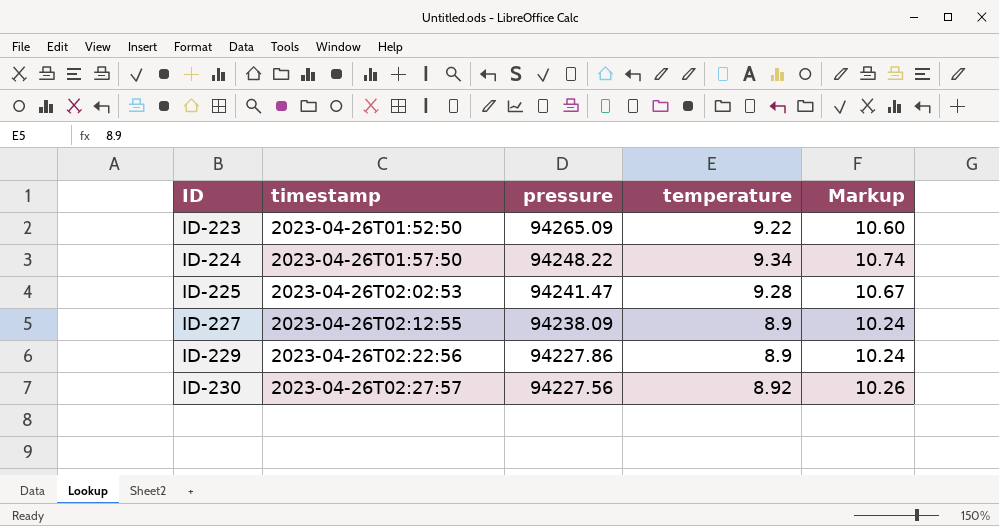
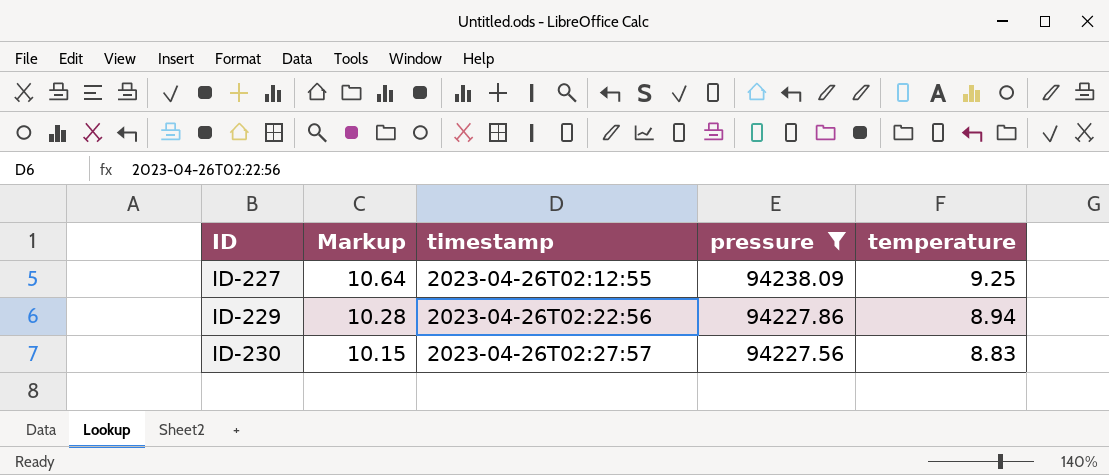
filter: none -> pressure <= 94238.09
column Markup | position: 5 -> 2
ID-227 | Markup: 10.24 -> 10.64
ID-227 | temperature: 8.9 -> 9.25
ID-229 | Markup: 10.24 -> 10.28
ID-229 | temperature: 8.9 -> 8.94
ID-230 | Markup: 10.26 -> 10.15
ID-230 | temperature: 8.92 -> 8.83

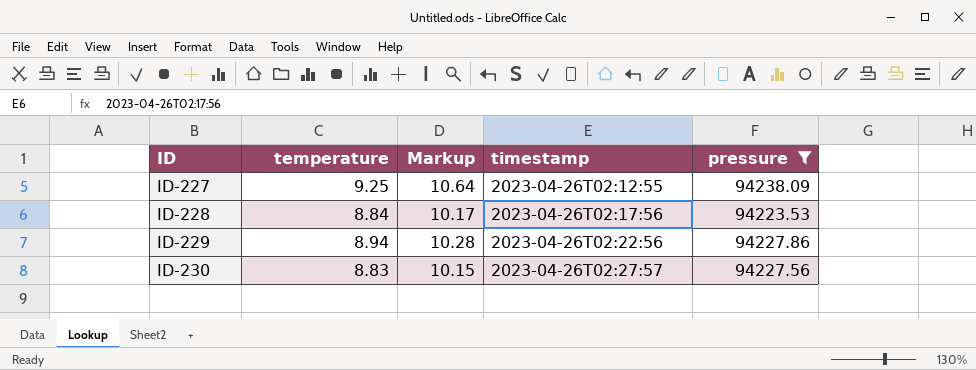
column temperature | position: 5 -> 2
row ID-228: none -> 8.84 | 10.17 | 2023-04-26T02:17:56 | 94223.53

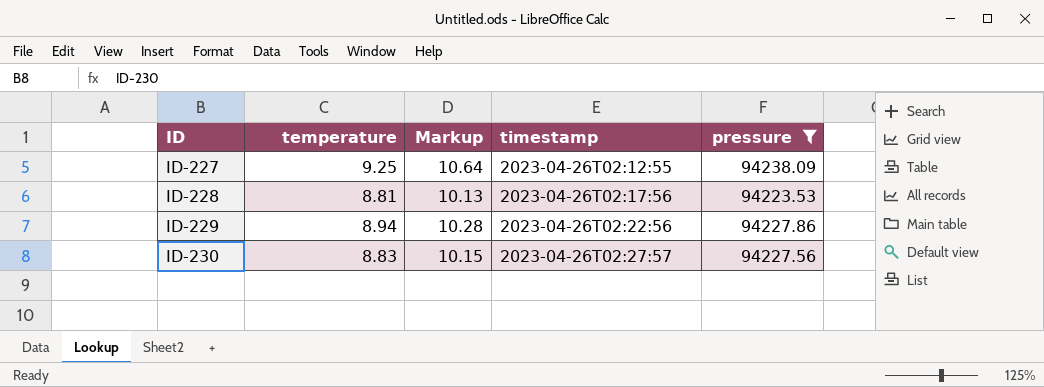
ID-228 | temperature: 8.84 -> 8.81
ID-228 | Markup: 10.17 -> 10.13

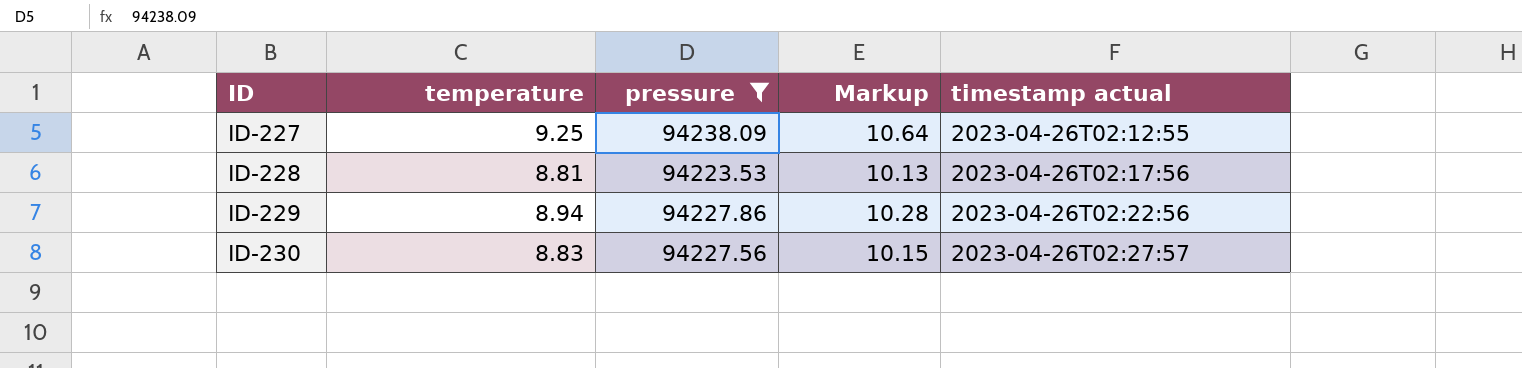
column pressure | position: 5 -> 3
column name: timestamp -> timestamp actual

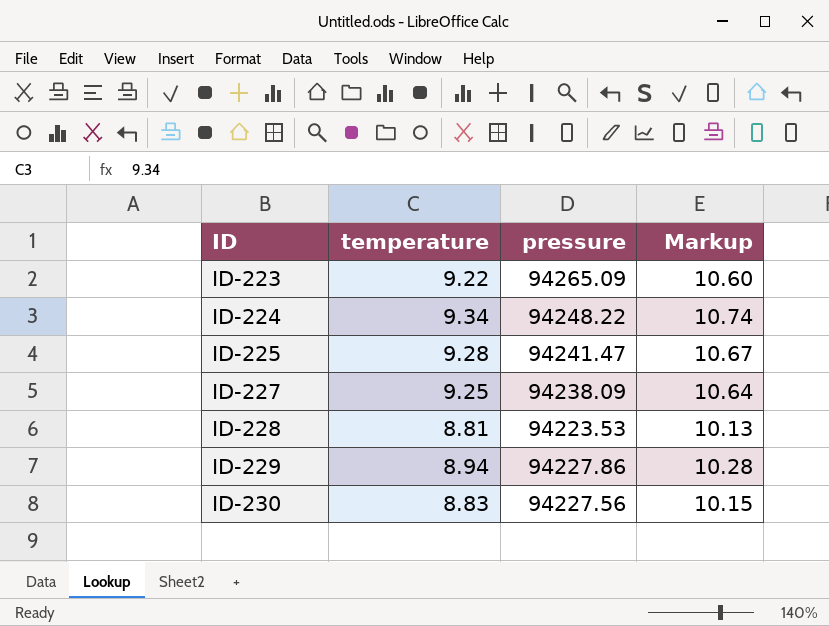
filter: pressure <= 94238.09 -> none
column timestamp actual | position: 5 -> none

